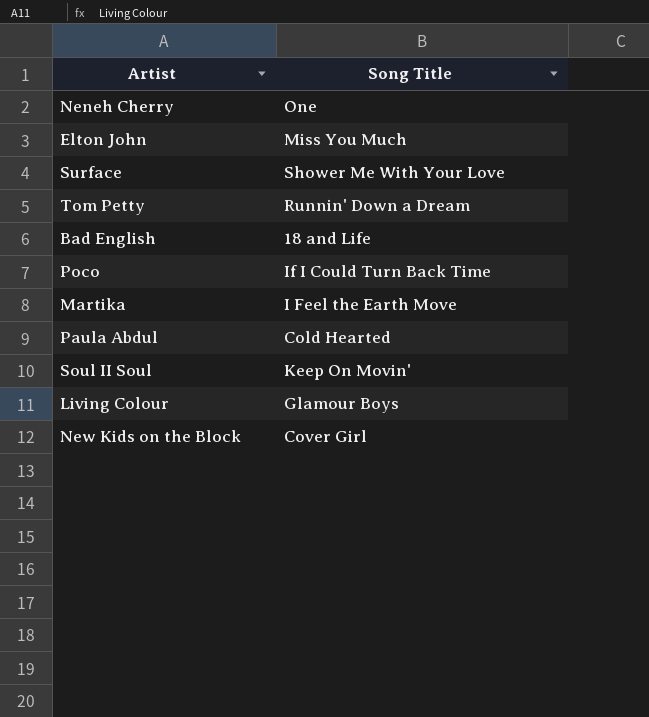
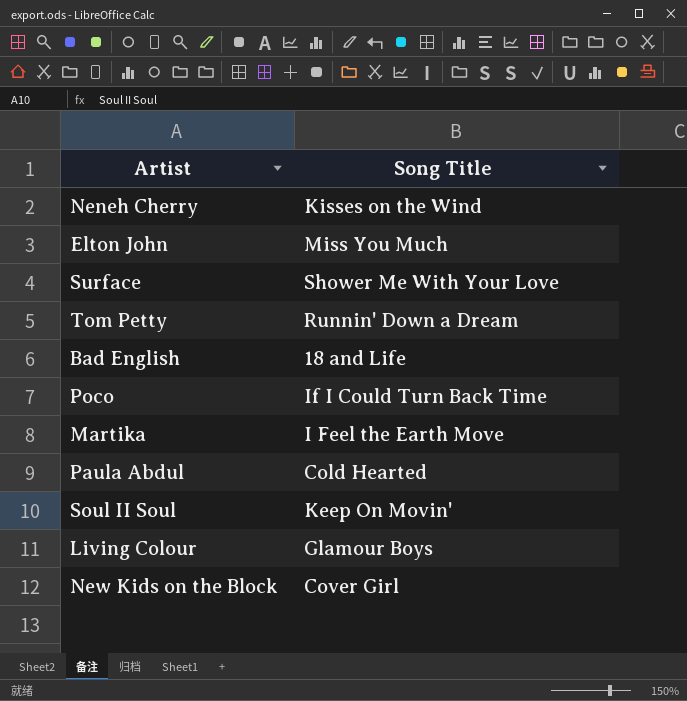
Neneh Cherry | Song Title: One -> Kisses on the Wind

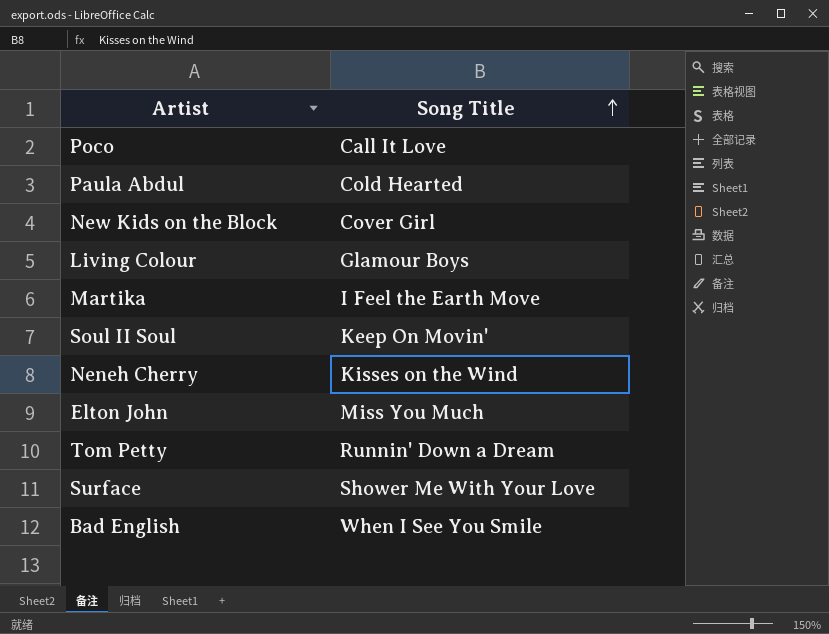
row order: none -> Song Title ascending
Poco | Song Title: If I Could Turn Back Time -> Call It Love
Bad English | Song Title: 18 and Life -> When I See You Smile

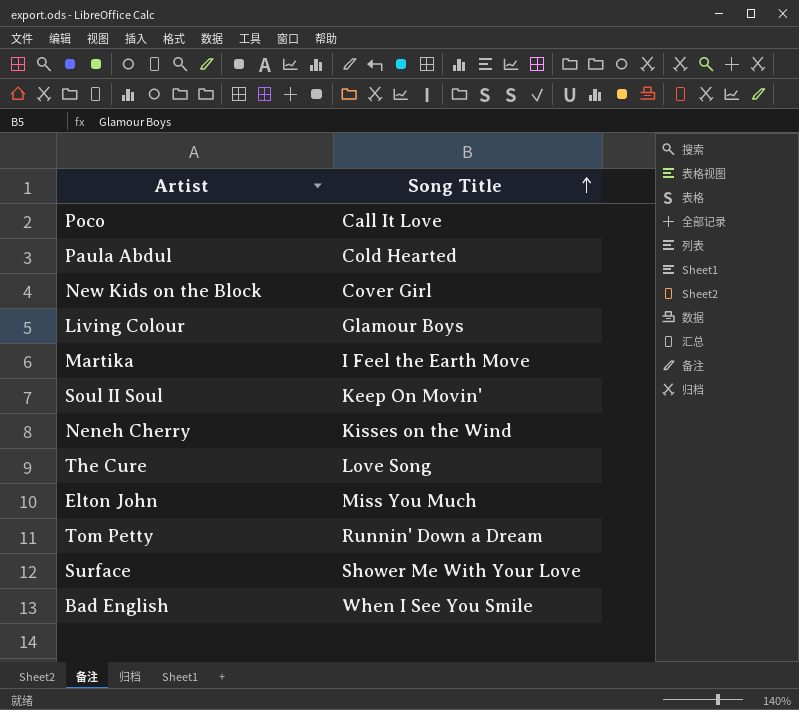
row The Cure: none -> Love Song

